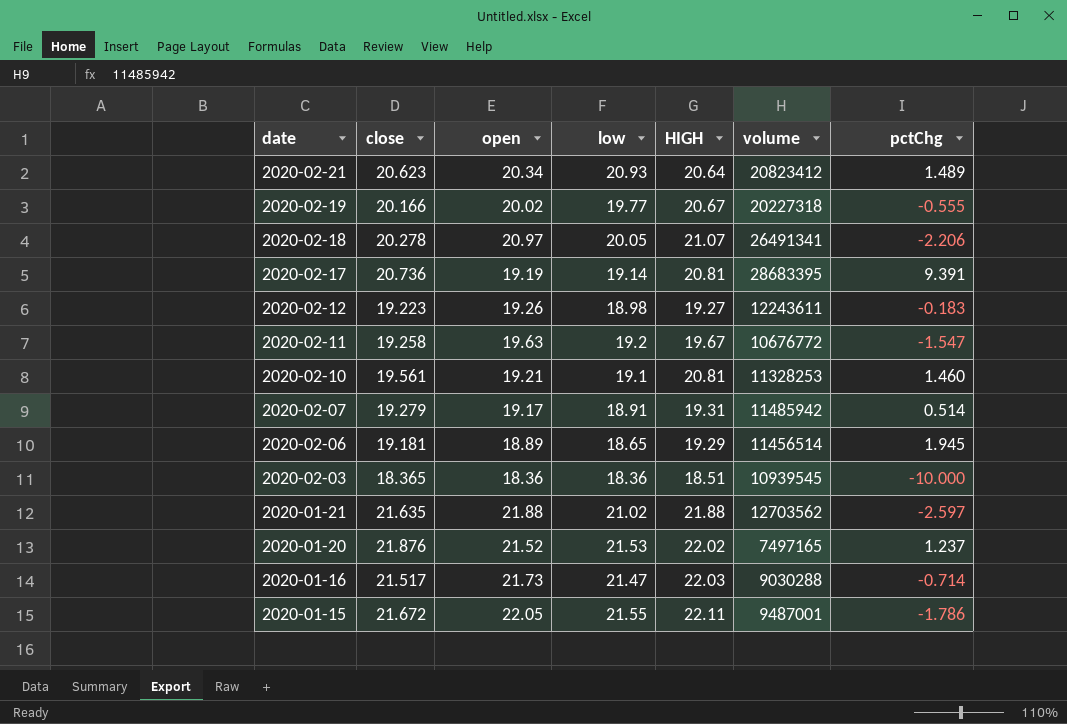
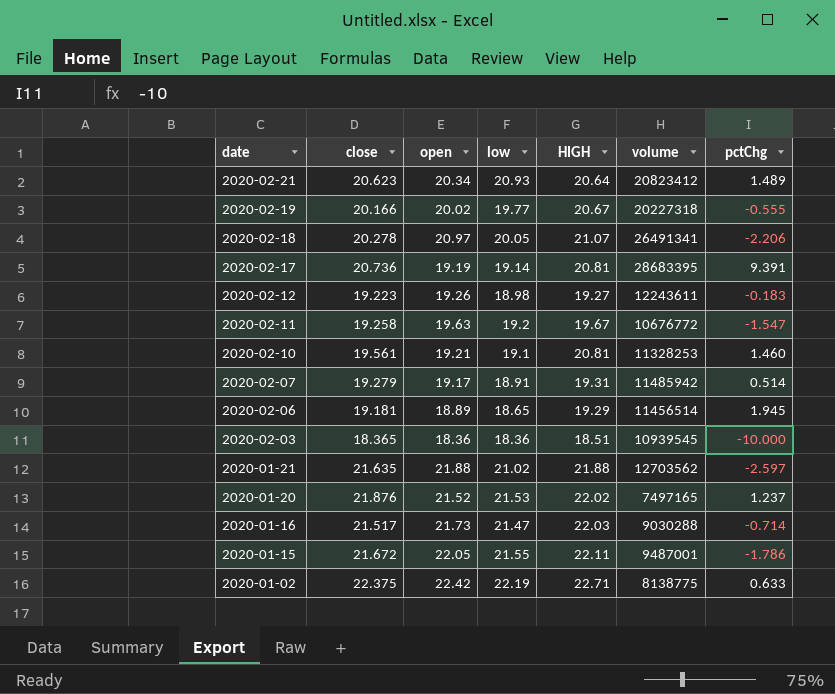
row 2020-01-02: none -> 22.375 | 22.42 | 22.19 | 22.71 | 8138775 | 0.633

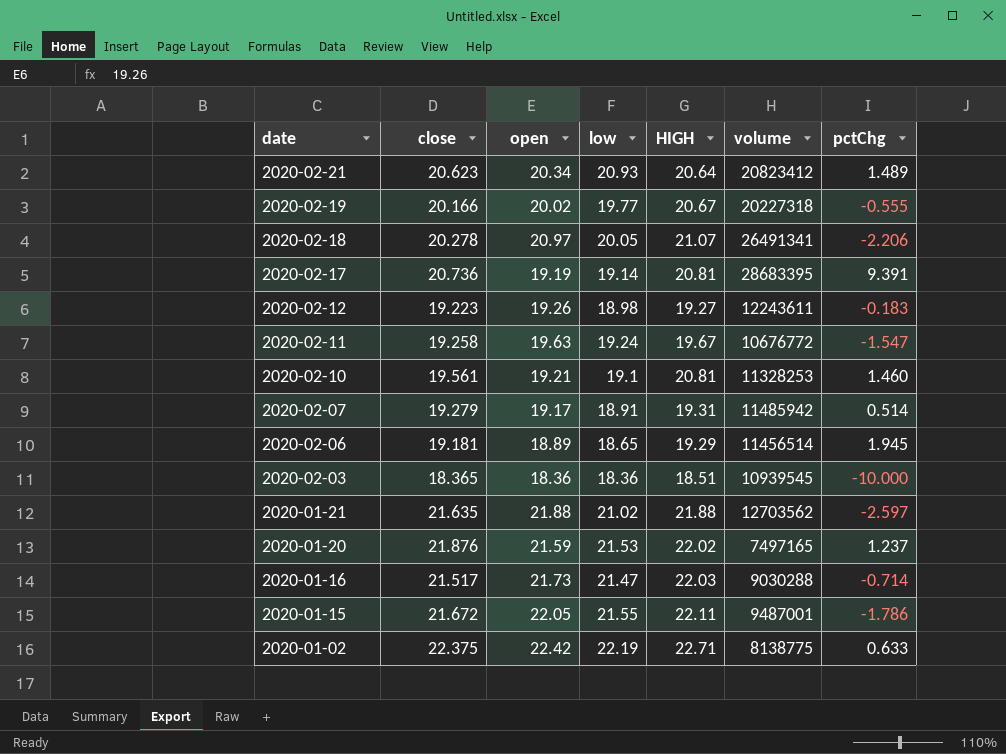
2020-02-11 | low: 19.2 -> 19.24
2020-01-20 | open: 21.52 -> 21.59

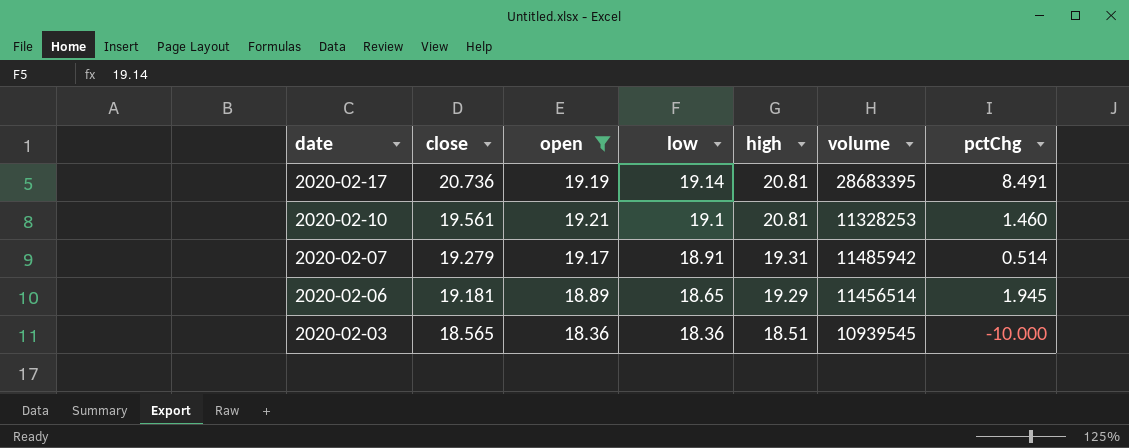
filter: none -> open <= 19.21
column name: HIGH -> high
2020-02-17 | pctChg: 9.391 -> 8.491
2020-02-03 | close: 18.365 -> 18.565

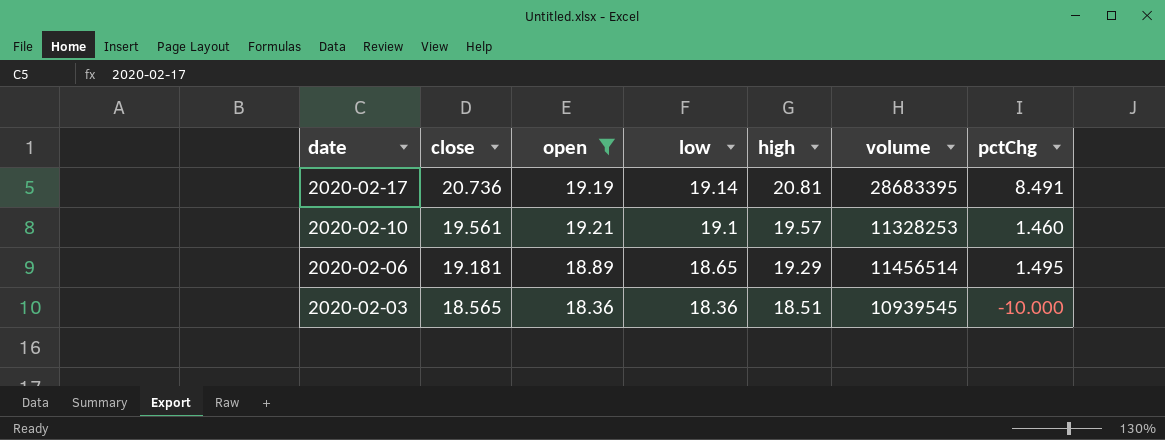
row 2020-02-07: 19.279 | 19.17 | 18.91 | 19.31 | 11485942 | 0.514 -> none
2020-02-10 | high: 20.81 -> 19.57
2020-02-06 | pctChg: 1.945 -> 1.495

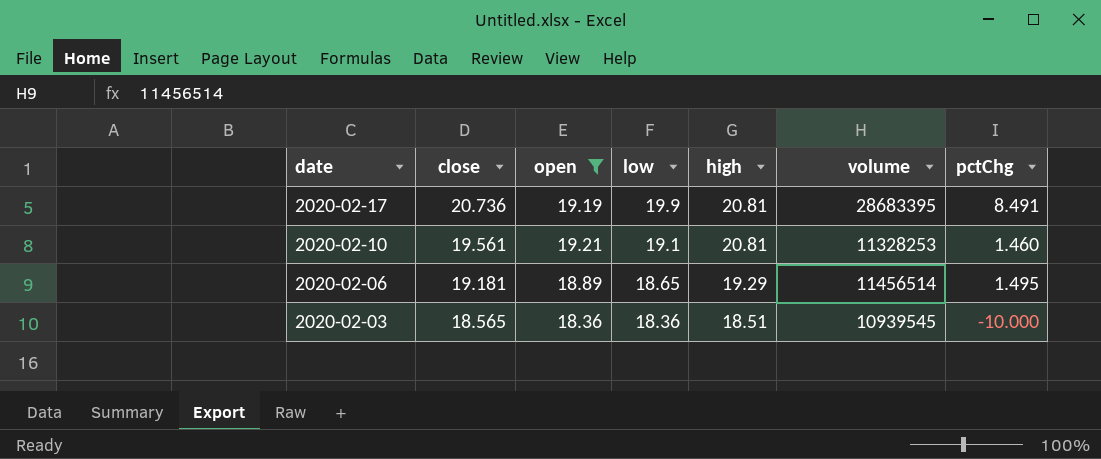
2020-02-17 | low: 19.14 -> 19.9
2020-02-10 | high: 19.57 -> 20.81

